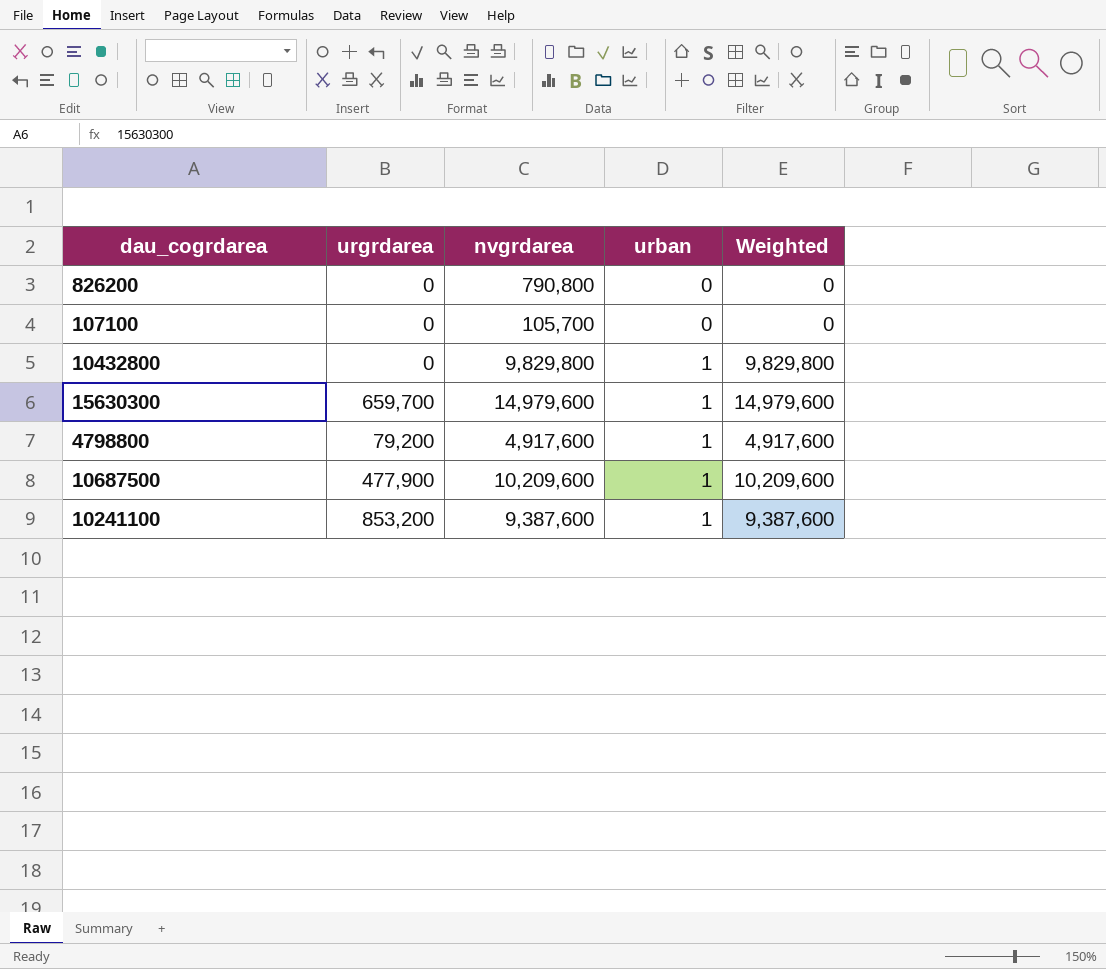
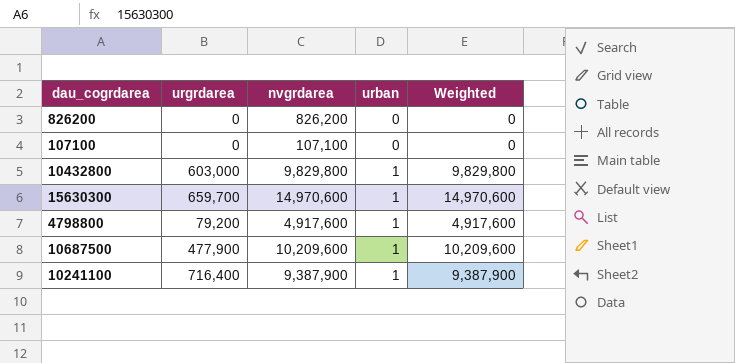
826200 | nvgrdarea: 790,800 -> 826,200
107100 | nvgrdarea: 105,700 -> 107,100
10432800 | urgrdarea: 0 -> 603,000
15630300 | nvgrdarea: 14,979,600 -> 14,970,600
15630300 | Weighted: 14,979,600 -> 14,970,600
10241100 | urgrdarea: 853,200 -> 716,400
10241100 | nvgrdarea: 9,387,600 -> 9,387,900
10241100 | Weighted: 9,387,600 -> 9,387,900

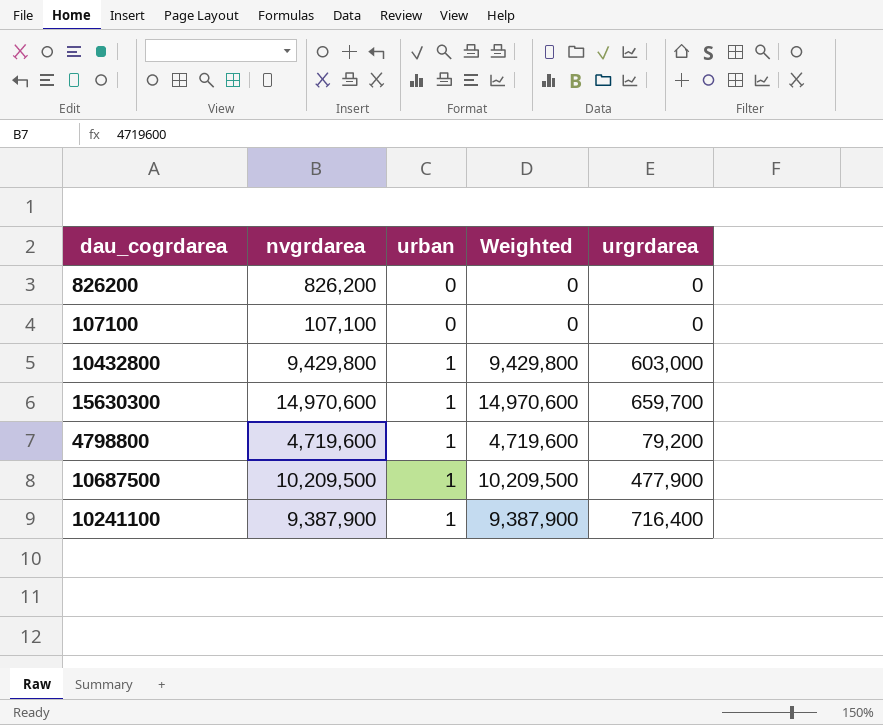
column urgrdarea | position: 2 -> 5
10432800 | nvgrdarea: 9,829,800 -> 9,429,800
10432800 | Weighted: 9,829,800 -> 9,429,800
4798800 | nvgrdarea: 4,917,600 -> 4,719,600
4798800 | Weighted: 4,917,600 -> 4,719,600
10687500 | nvgrdarea: 10,209,600 -> 10,209,500
10687500 | Weighted: 10,209,600 -> 10,209,500

